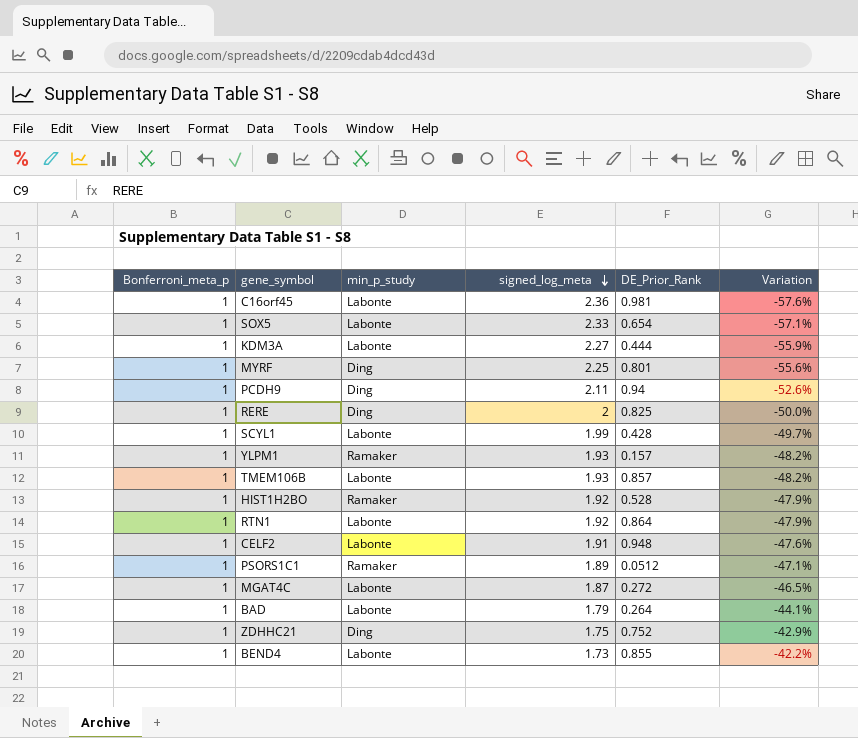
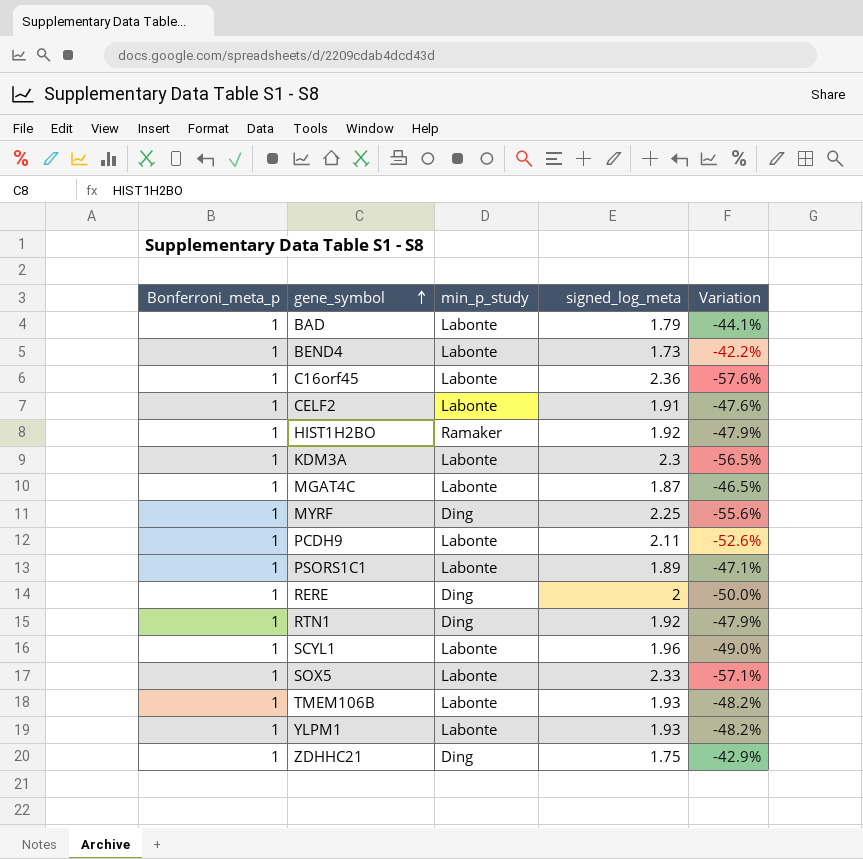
row order: signed_log_meta descending -> gene_symbol ascending
column DE_Prior_Rank | position: 5 -> none
KDM3A | signed_log_meta: 2.27 -> 2.3
KDM3A | Variation: -55.9% -> -56.5%
PCDH9 | min_p_study: Ding -> Labonte
PSORS1C1 | min_p_study: Ramaker -> Labonte
RTN1 | min_p_study: Labonte -> Ding
SCYL1 | signed_log_meta: 1.99 -> 1.96
SCYL1 | Variation: -49.7% -> -49.0%
YLPM1 | min_p_study: Ramaker -> Labonte

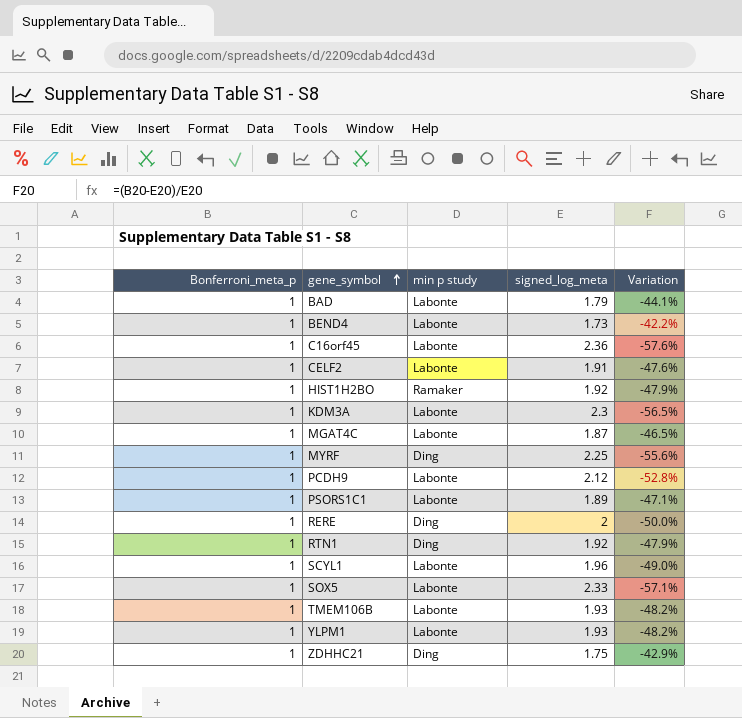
column name: min_p_study -> min p study
PCDH9 | signed_log_meta: 2.11 -> 2.12
PCDH9 | Variation: -52.6% -> -52.8%

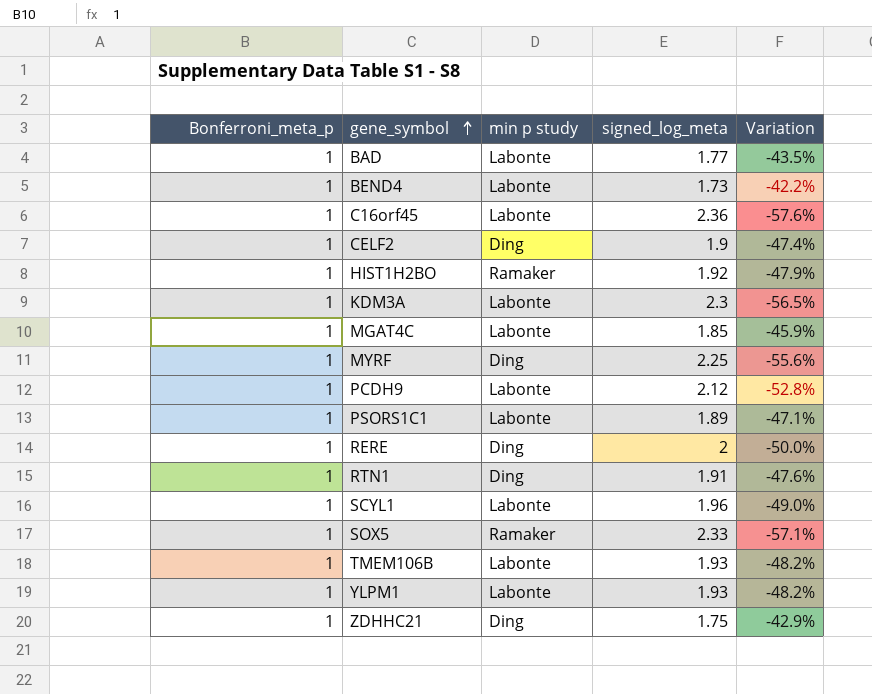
BAD | signed_log_meta: 1.79 -> 1.77
BAD | Variation: -44.1% -> -43.5%
CELF2 | min p study: Labonte -> Ding
CELF2 | signed_log_meta: 1.91 -> 1.9
CELF2 | Variation: -47.6% -> -47.4%
MGAT4C | signed_log_meta: 1.87 -> 1.85
MGAT4C | Variation: -46.5% -> -45.9%
RTN1 | signed_log_meta: 1.92 -> 1.91
RTN1 | Variation: -47.9% -> -47.6%
SOX5 | min p study: Labonte -> Ramaker

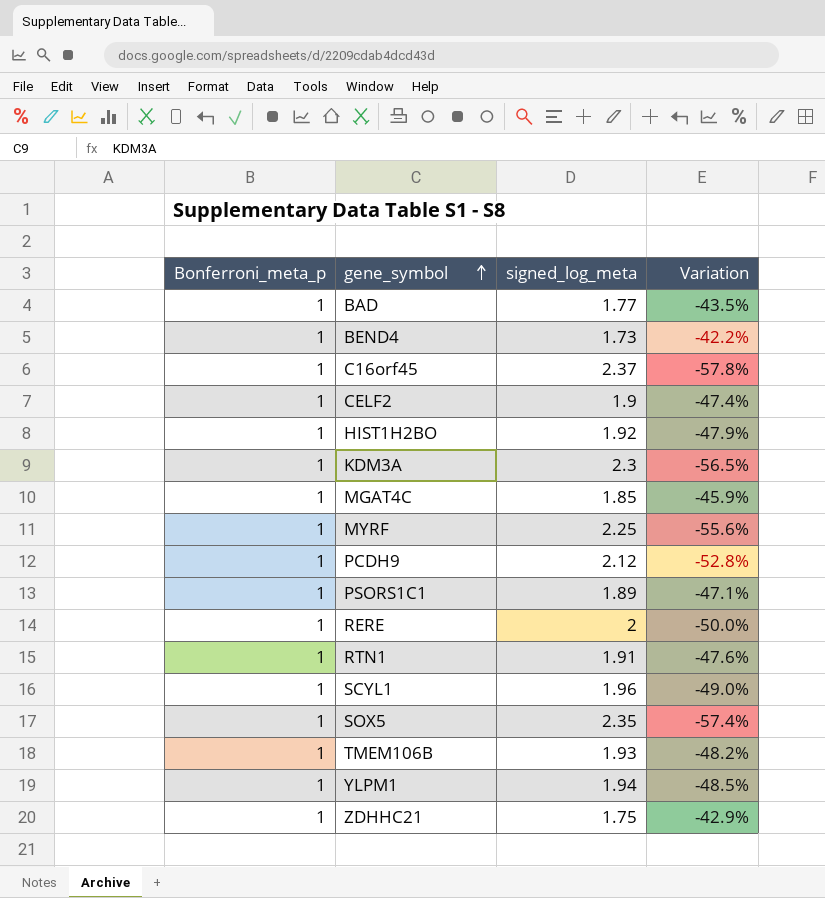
column min p study | position: 3 -> none
C16orf45 | signed_log_meta: 2.36 -> 2.37
C16orf45 | Variation: -57.6% -> -57.8%
SOX5 | signed_log_meta: 2.33 -> 2.35
SOX5 | Variation: -57.1% -> -57.4%
YLPM1 | signed_log_meta: 1.93 -> 1.94
YLPM1 | Variation: -48.2% -> -48.5%

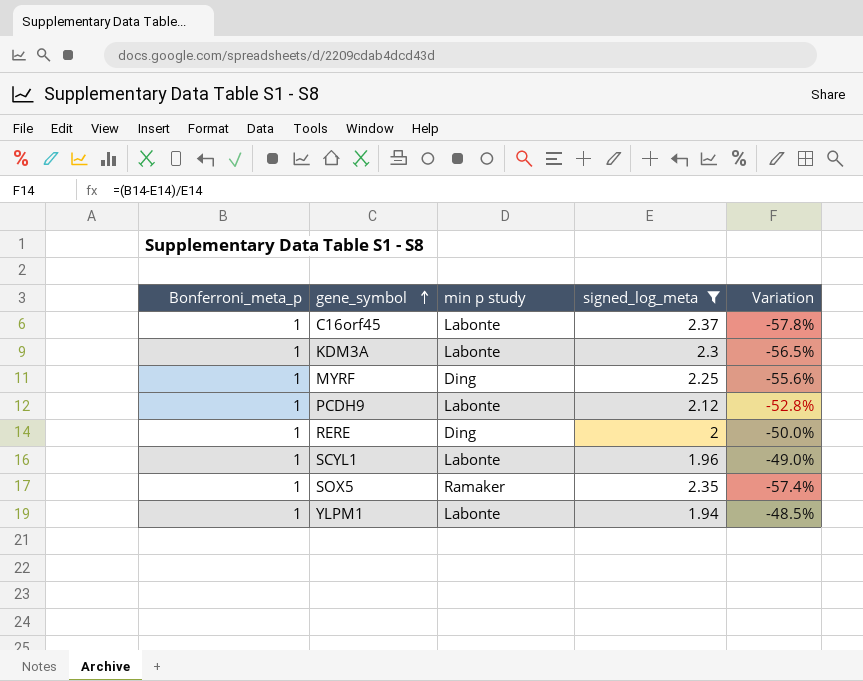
filter: none -> signed_log_meta >= 1.94
column min p study | position: none -> 3

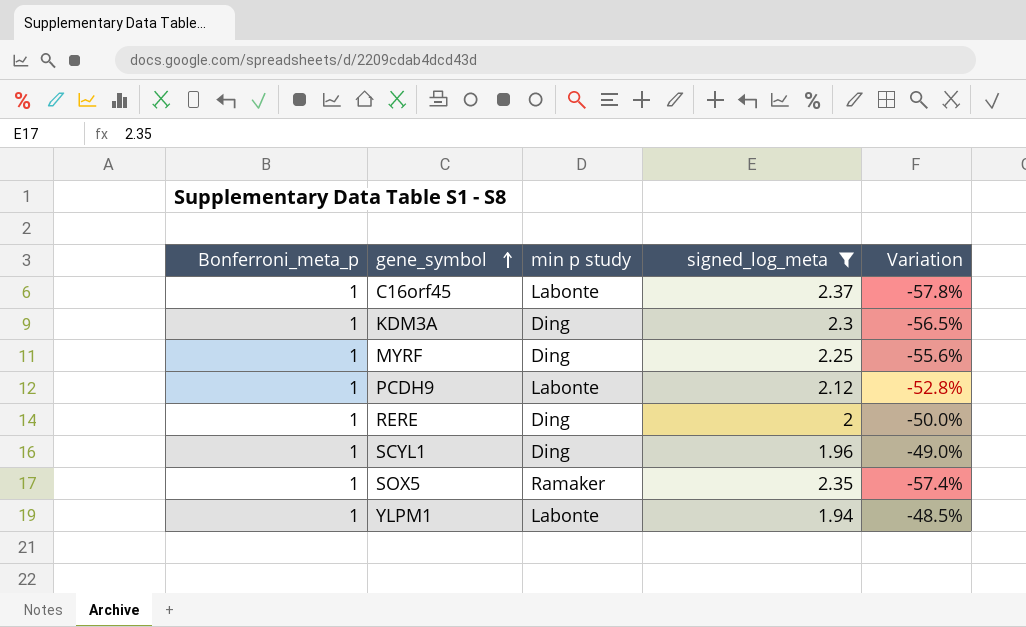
KDM3A | min p study: Labonte -> Ding
SCYL1 | min p study: Labonte -> Ding

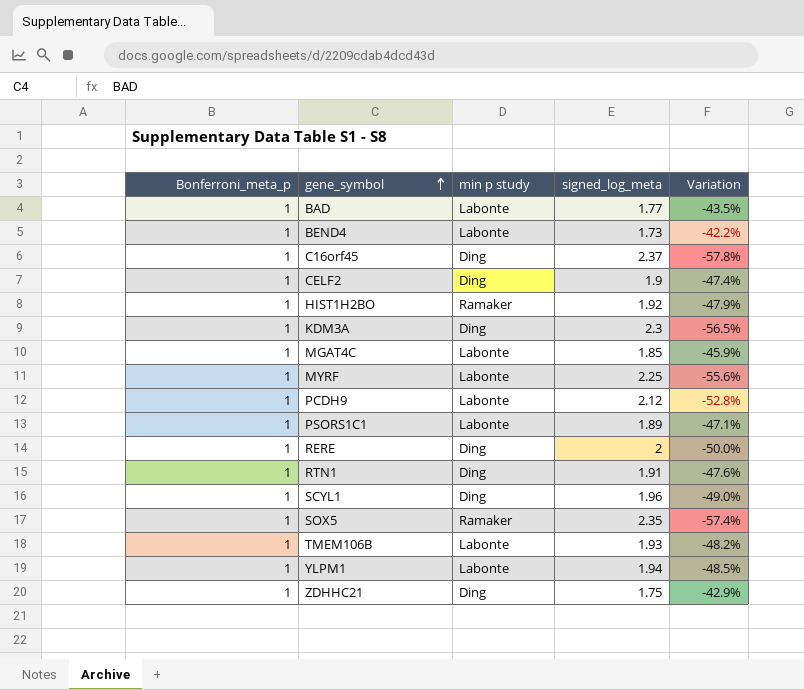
filter: signed_log_meta >= 1.94 -> none
C16orf45 | min p study: Labonte -> Ding
MYRF | min p study: Ding -> Labonte

